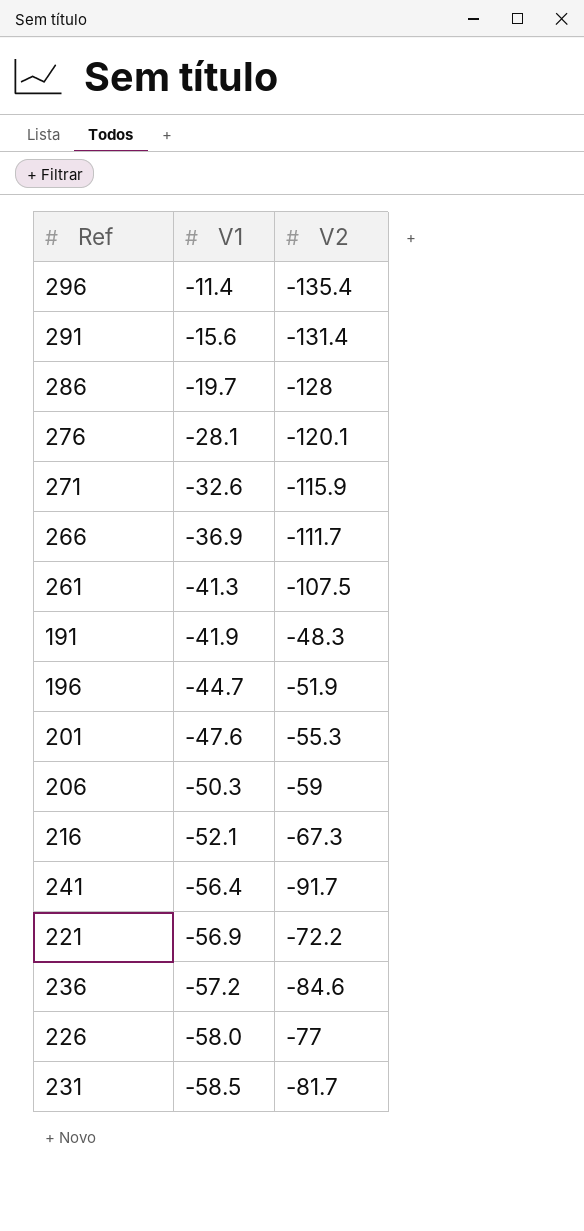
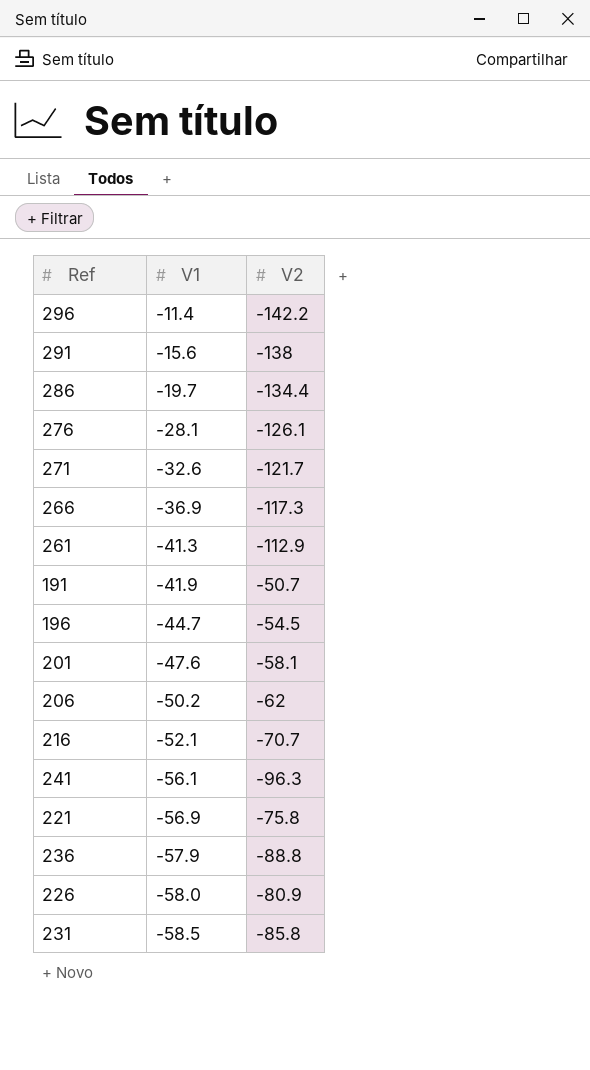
296 | V2: -135.4 -> -142.2
291 | V2: -131.4 -> -138
286 | V2: -128 -> -134.4
276 | V2: -120.1 -> -126.1
271 | V2: -115.9 -> -121.7
266 | V2: -111.7 -> -117.3
261 | V2: -107.5 -> -112.9
191 | V2: -48.3 -> -50.7
196 | V2: -51.9 -> -54.5
201 | V2: -55.3 -> -58.1
206 | V1: -50.3 -> -50.2
206 | V2: -59 -> -62
216 | V2: -67.3 -> -70.7
241 | V1: -56.4 -> -56.1
241 | V2: -91.7 -> -96.3
221 | V2: -72.2 -> -75.8
236 | V1: -57.2 -> -57.9
236 | V2: -84.6 -> -88.8
226 | V2: -77 -> -80.9
231 | V2: -81.7 -> -85.8

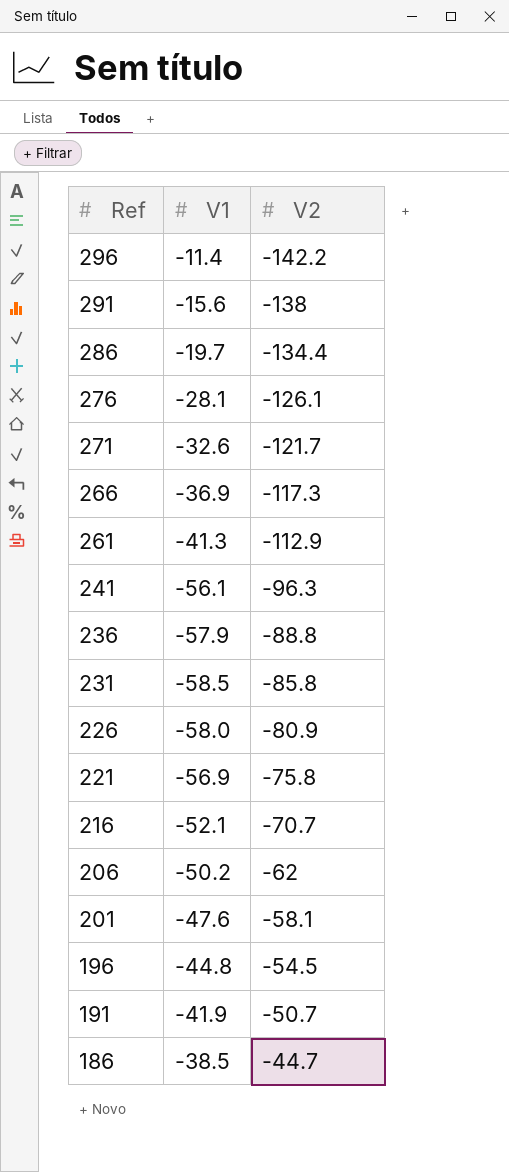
row order: V1 descending -> Ref descending
196 | V1: -44.7 -> -44.8
row 186: none -> -38.5 | -44.7

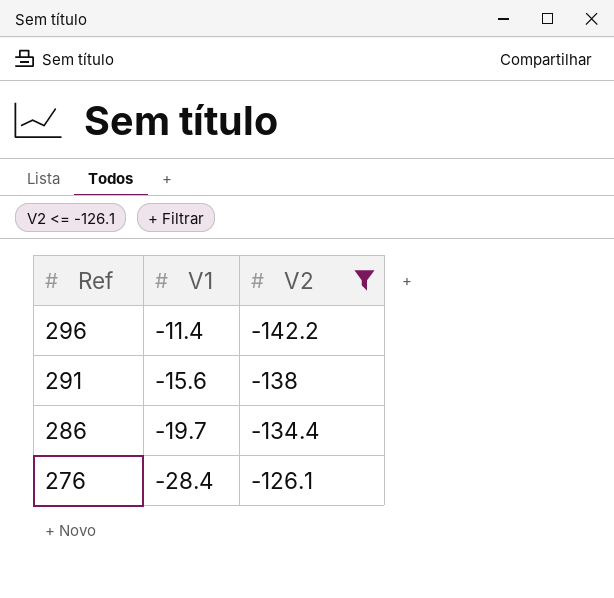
filter: none -> V2 <= -126.1
276 | V1: -28.1 -> -28.4

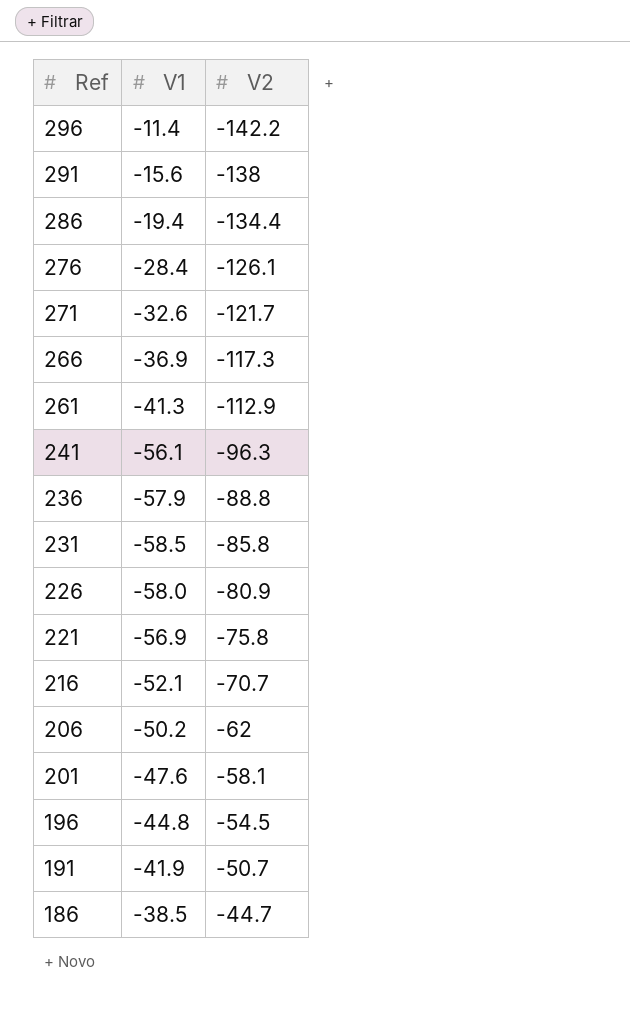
filter: V2 <= -126.1 -> none
286 | V1: -19.7 -> -19.4

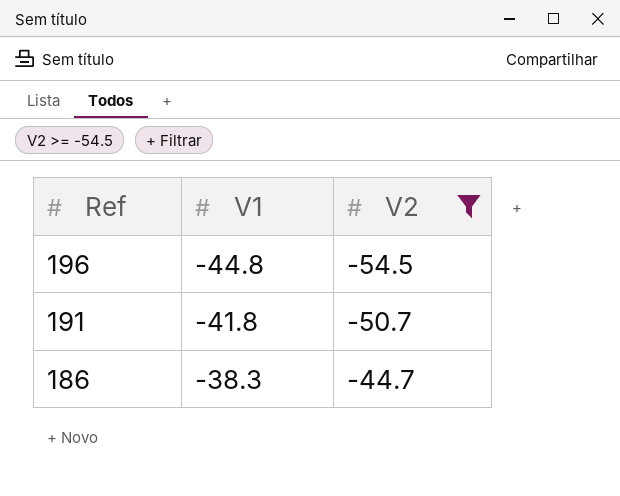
filter: none -> V2 >= -54.5
191 | V1: -41.9 -> -41.8
186 | V1: -38.5 -> -38.3

